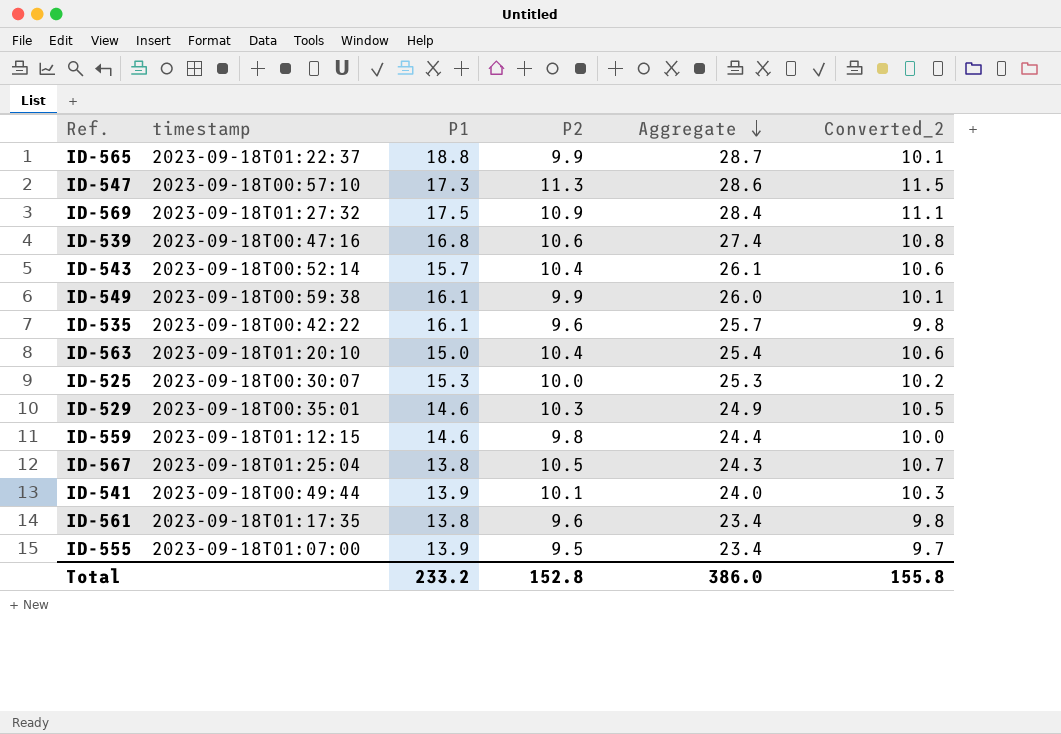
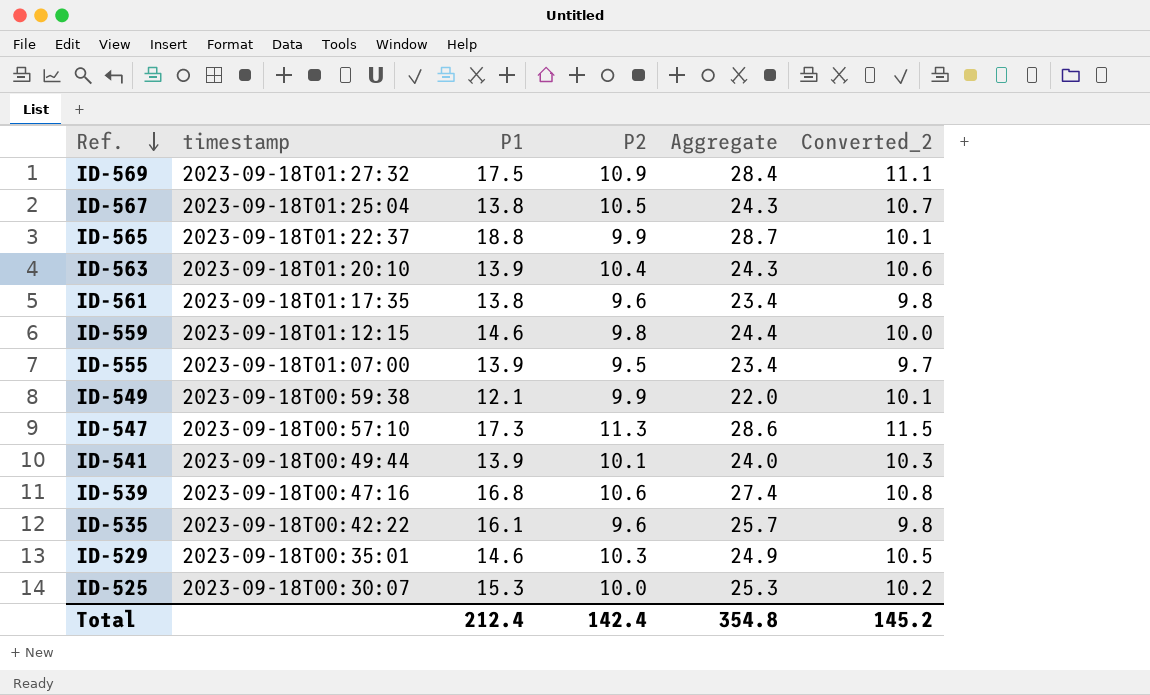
row order: Aggregate descending -> Ref. descending
row ID-543: 2023-09-18T00:52:14 | 15.7 | 10.4 | 26.1 | 10.6 -> none
ID-563 | P1: 15.0 -> 13.9
ID-563 | Aggregate: 25.4 -> 24.3
ID-549 | P1: 16.1 -> 12.1
ID-549 | Aggregate: 26.0 -> 22.0
Total | P1: 233.2 -> 212.4
Total | P2: 152.8 -> 142.4
Total | Aggregate: 386.0 -> 354.8
Total | Converted_2: 155.8 -> 145.2

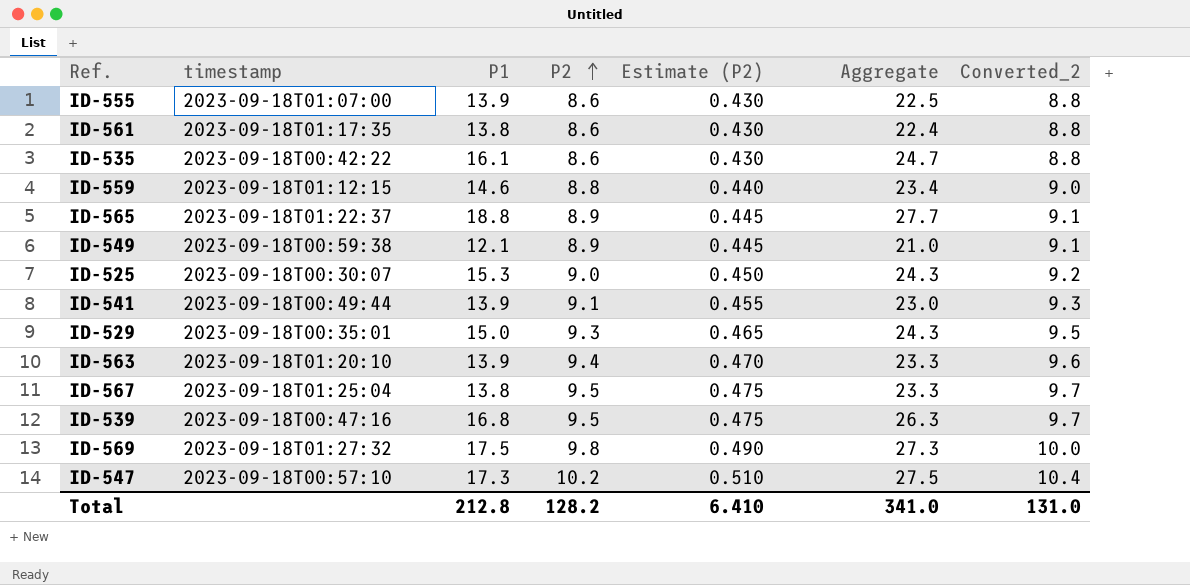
row order: Ref. descending -> P2 ascending
column Estimate (P2) | formula: none -> [P2] * 0.05
ID-555 | P2: 9.5 -> 8.6
ID-555 | Aggregate: 23.4 -> 22.5
ID-555 | Converted_2: 9.7 -> 8.8
ID-561 | P2: 9.6 -> 8.6
ID-561 | Aggregate: 23.4 -> 22.4
ID-561 | Converted_2: 9.8 -> 8.8
ID-535 | P2: 9.6 -> 8.6
ID-535 | Aggregate: 25.7 -> 24.7
ID-535 | Converted_2: 9.8 -> 8.8
ID-559 | P2: 9.8 -> 8.8
ID-559 | Aggregate: 24.4 -> 23.4
ID-559 | Converted_2: 10.0 -> 9.0
ID-565 | P2: 9.9 -> 8.9
ID-565 | Aggregate: 28.7 -> 27.7
ID-565 | Converted_2: 10.1 -> 9.1
ID-549 | P2: 9.9 -> 8.9
ID-549 | Aggregate: 22.0 -> 21.0
ID-549 | Converted_2: 10.1 -> 9.1
ID-525 | P2: 10.0 -> 9.0
ID-525 | Aggregate: 25.3 -> 24.3
ID-525 | Converted_2: 10.2 -> 9.2
ID-541 | P2: 10.1 -> 9.1
ID-541 | Aggregate: 24.0 -> 23.0
ID-541 | Converted_2: 10.3 -> 9.3
ID-529 | P1: 14.6 -> 15.0
ID-529 | P2: 10.3 -> 9.3
ID-529 | Aggregate: 24.9 -> 24.3
ID-529 | Converted_2: 10.5 -> 9.5
ID-563 | P2: 10.4 -> 9.4
ID-563 | Aggregate: 24.3 -> 23.3
ID-563 | Converted_2: 10.6 -> 9.6
ID-567 | P2: 10.5 -> 9.5
ID-567 | Aggregate: 24.3 -> 23.3
ID-567 | Converted_2: 10.7 -> 9.7
ID-539 | P2: 10.6 -> 9.5
ID-539 | Aggregate: 27.4 -> 26.3
ID-539 | Converted_2: 10.8 -> 9.7
ID-569 | P2: 10.9 -> 9.8
ID-569 | Aggregate: 28.4 -> 27.3
ID-569 | Converted_2: 11.1 -> 10.0
ID-547 | P2: 11.3 -> 10.2
ID-547 | Aggregate: 28.6 -> 27.5
ID-547 | Converted_2: 11.5 -> 10.4
Total | P1: 212.4 -> 212.8
Total | P2: 142.4 -> 128.2
Total | Aggregate: 354.8 -> 341.0
Total | Converted_2: 145.2 -> 131.0

